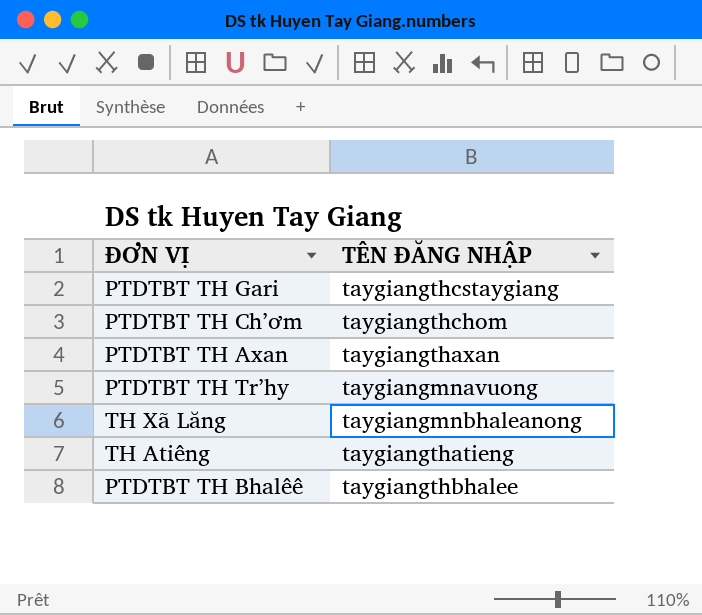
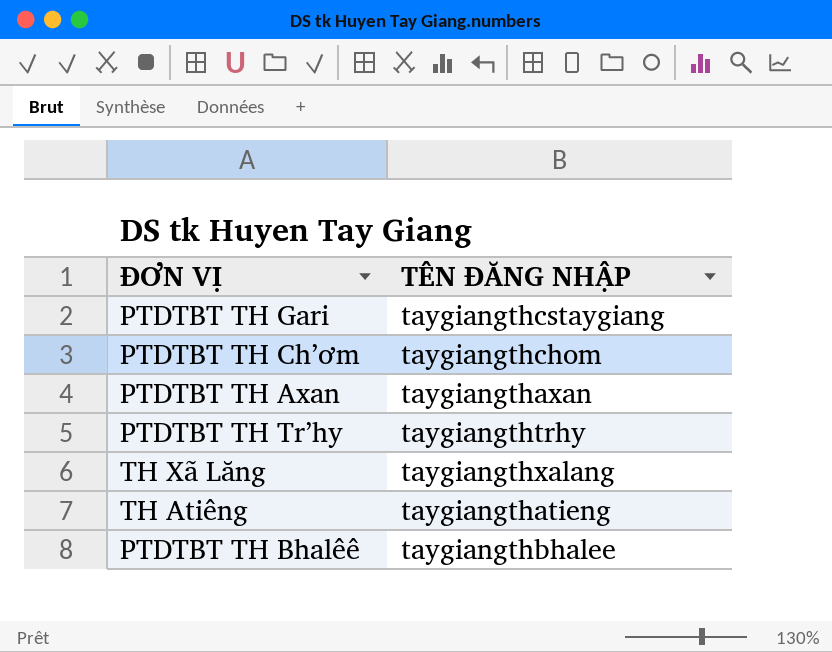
PTDTBT TH Tr’hy | TÊN ĐĂNG NHẬP: taygiangmnavuong -> taygiangthtrhy
TH Xã Lăng | TÊN ĐĂNG NHẬP: taygiangmnbhaleanong -> taygiangthxalang

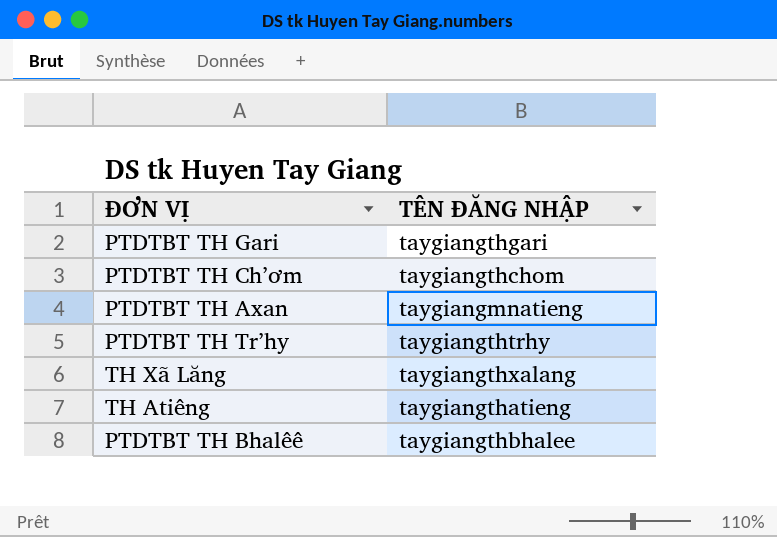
PTDTBT TH Gari | TÊN ĐĂNG NHẬP: taygiangthcstaygiang -> taygiangthgari
PTDTBT TH Axan | TÊN ĐĂNG NHẬP: taygiangthaxan -> taygiangmnatieng

